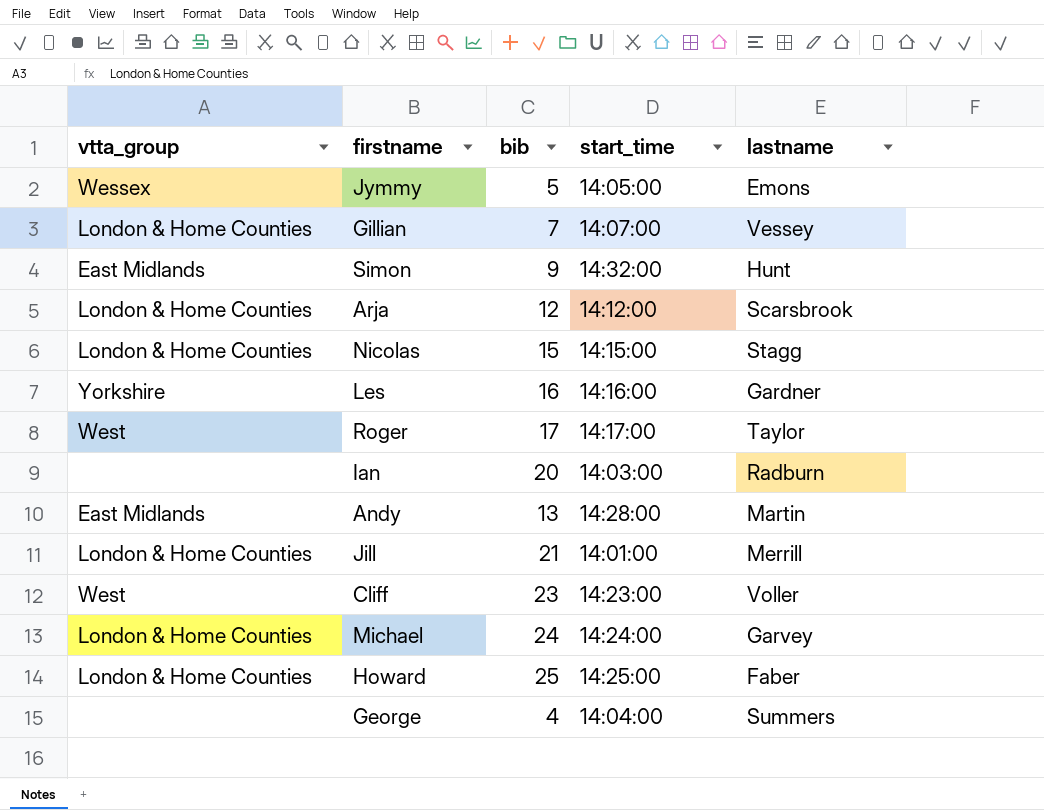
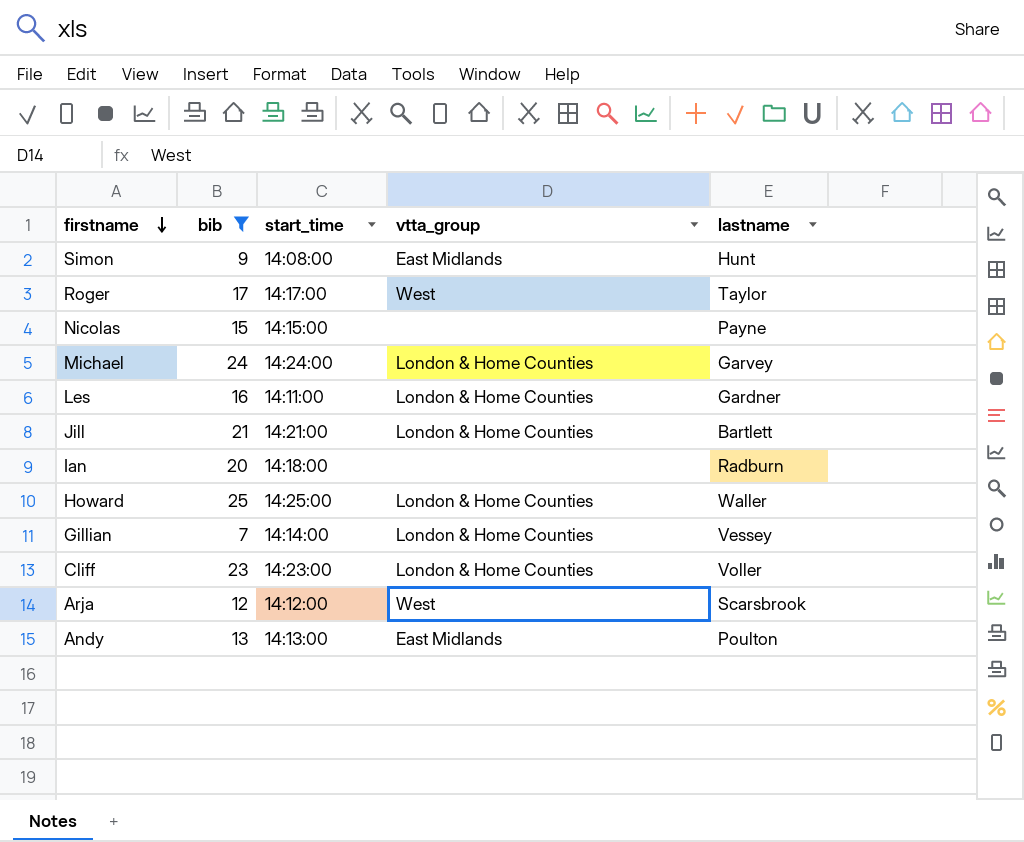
filter: none -> bib >= 7
row order: none -> firstname descending
column vtta_group | position: 1 -> 4
Simon | start_time: 14:32:00 -> 14:08:00
Nicolas | vtta_group: London & Home Counties -> none
Nicolas | lastname: Stagg -> Payne
Les | start_time: 14:16:00 -> 14:11:00
Les | vtta_group: Yorkshire -> London & Home Counties
Jill | start_time: 14:01:00 -> 14:21:00
Jill | lastname: Merrill -> Bartlett
Ian | start_time: 14:03:00 -> 14:18:00
Howard | lastname: Faber -> Waller
Gillian | start_time: 14:07:00 -> 14:14:00
Cliff | vtta_group: West -> London & Home Counties
Arja | vtta_group: London & Home Counties -> West
Andy | start_time: 14:28:00 -> 14:13:00
Andy | lastname: Martin -> Poulton

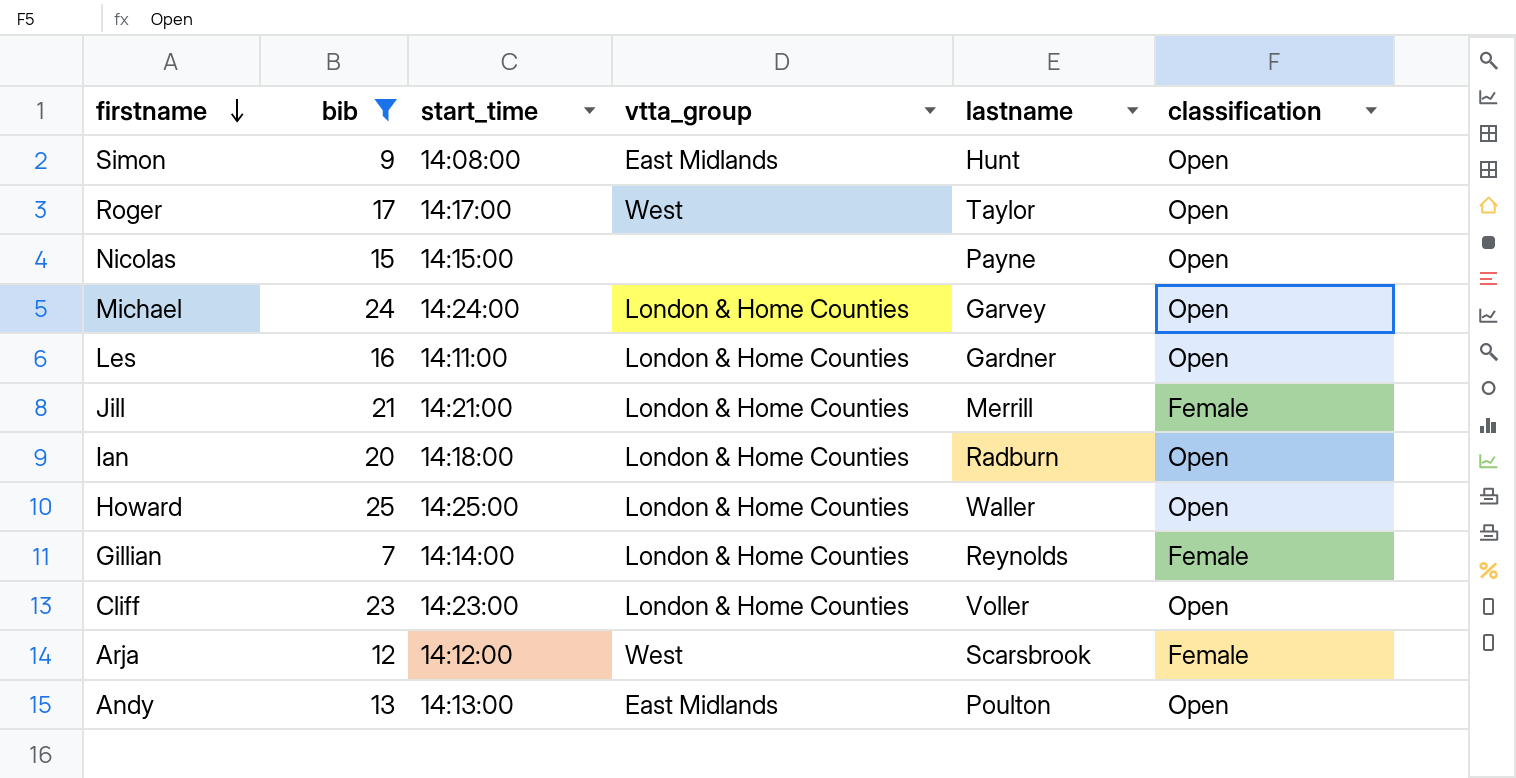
column classification | position: none -> 6
Jill | lastname: Bartlett -> Merrill
Ian | vtta_group: none -> London & Home Counties
Gillian | lastname: Vessey -> Reynolds

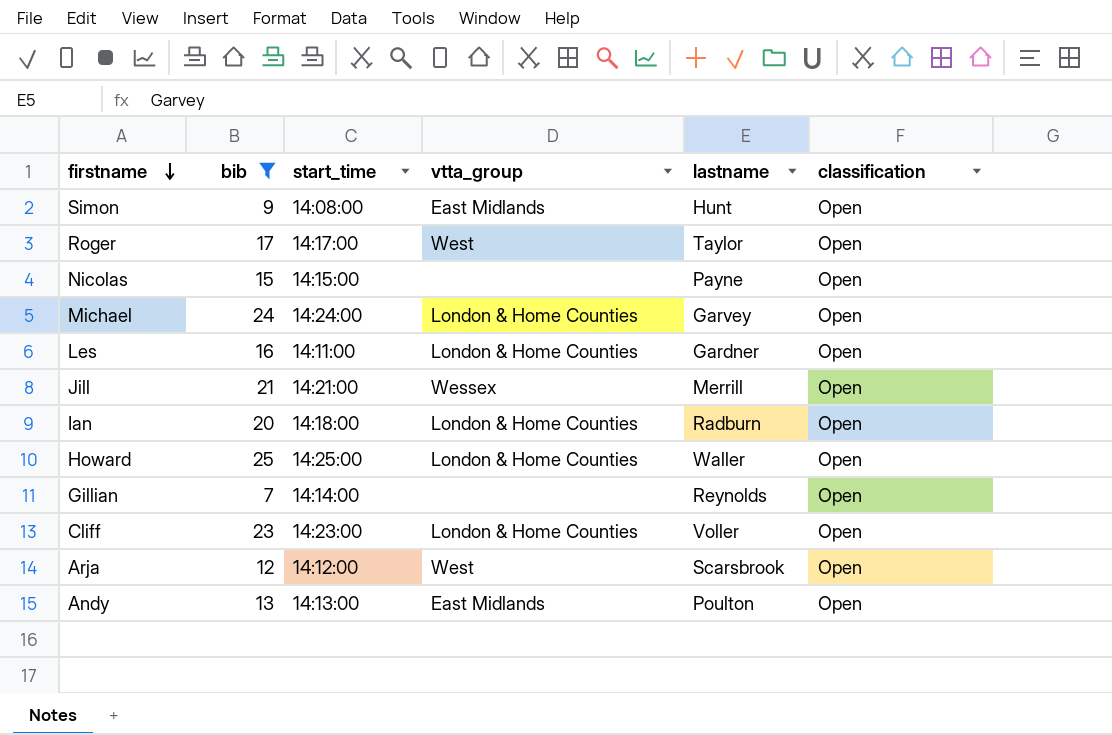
Jill | vtta_group: London & Home Counties -> Wessex
Jill | classification: Female -> Open
Gillian | vtta_group: London & Home Counties -> none
Gillian | classification: Female -> Open
Arja | classification: Female -> Open

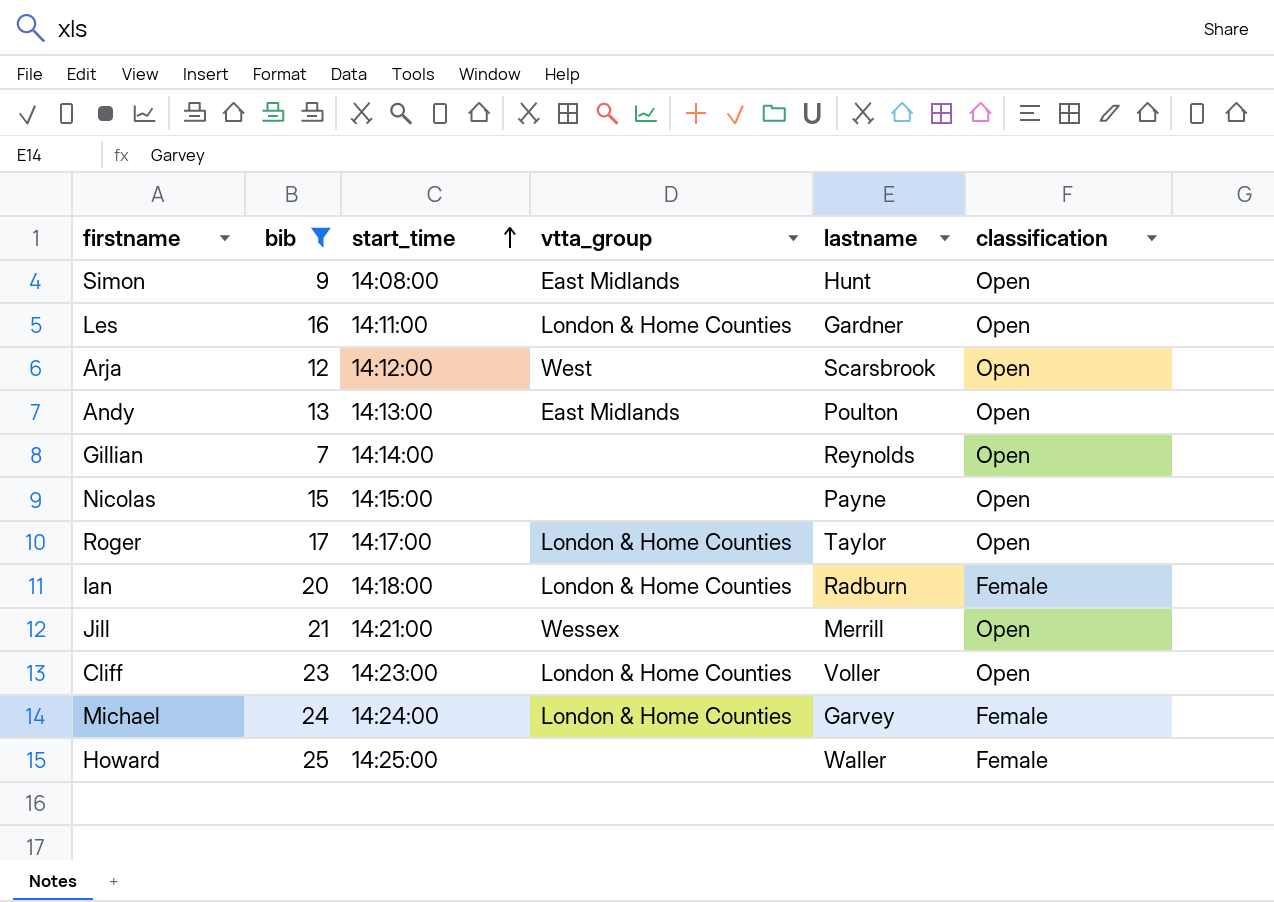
row order: firstname descending -> start_time ascending
Roger | vtta_group: West -> London & Home Counties
Ian | classification: Open -> Female
Michael | classification: Open -> Female
Howard | vtta_group: London & Home Counties -> none
Howard | classification: Open -> Female

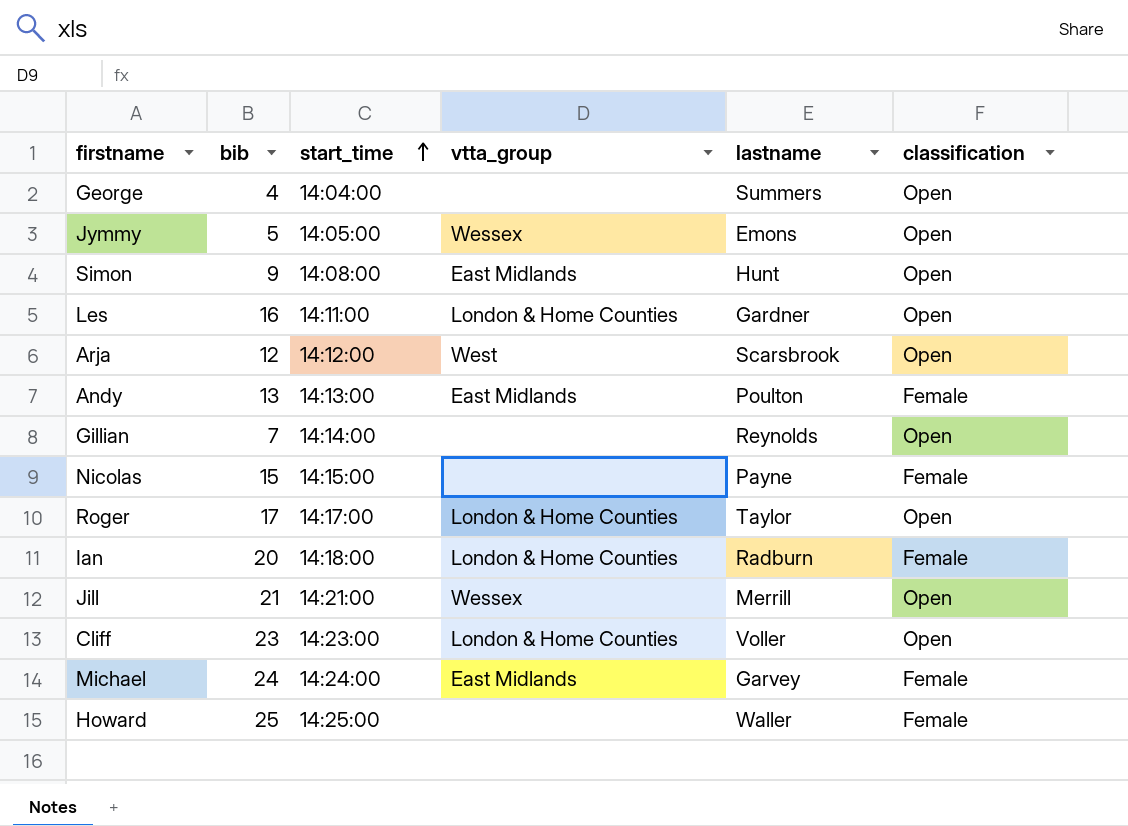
filter: bib >= 7 -> none
Andy | classification: Open -> Female
Nicolas | classification: Open -> Female
Michael | vtta_group: London & Home Counties -> East Midlands

